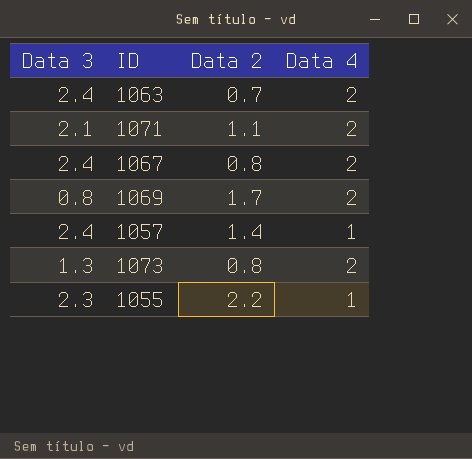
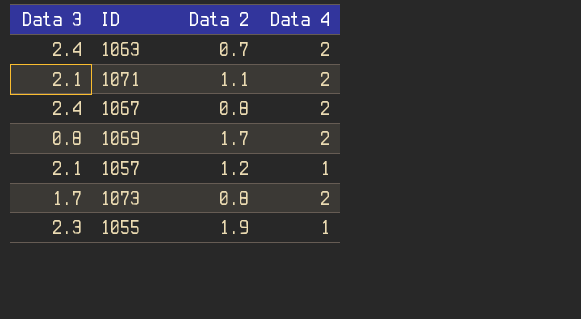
1057 | Data 3: 2.4 -> 2.1
1057 | Data 2: 1.4 -> 1.2
1073 | Data 3: 1.3 -> 1.7
1055 | Data 2: 2.2 -> 1.9

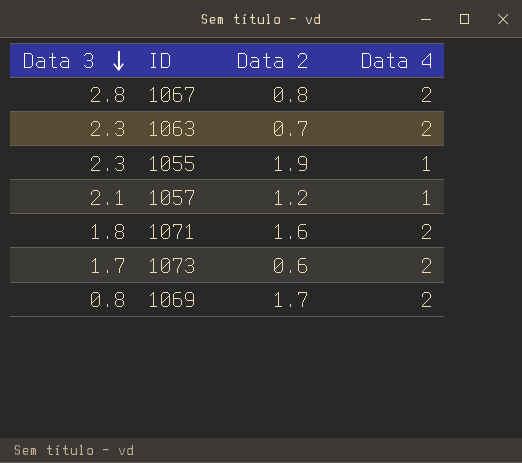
row order: none -> Data 3 descending
1067 | Data 3: 2.4 -> 2.8
1063 | Data 3: 2.4 -> 2.3
1071 | Data 3: 2.1 -> 1.8
1071 | Data 2: 1.1 -> 1.6
1073 | Data 2: 0.8 -> 0.6

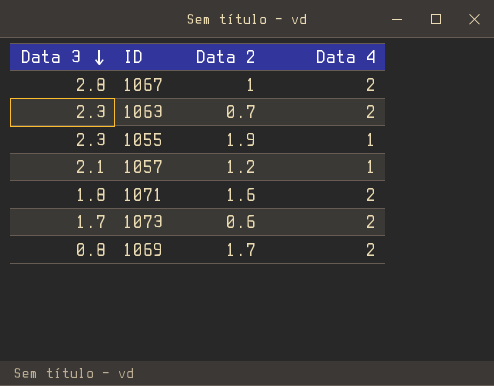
1067 | Data 2: 0.8 -> 1

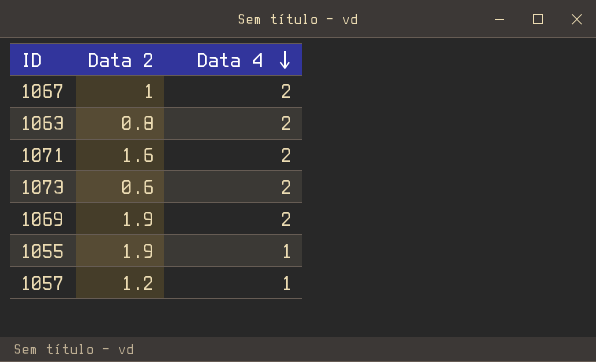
row order: Data 3 descending -> Data 4 descending
column Data 3 | position: 1 -> none
1063 | Data 2: 0.7 -> 0.8
1069 | Data 2: 1.7 -> 1.9

